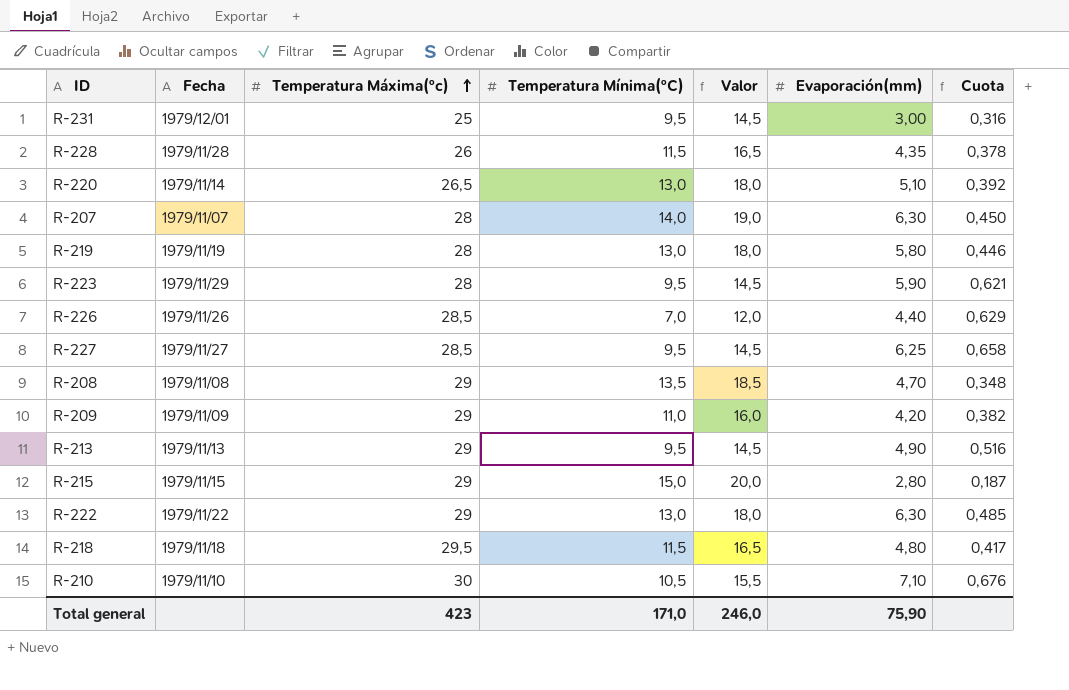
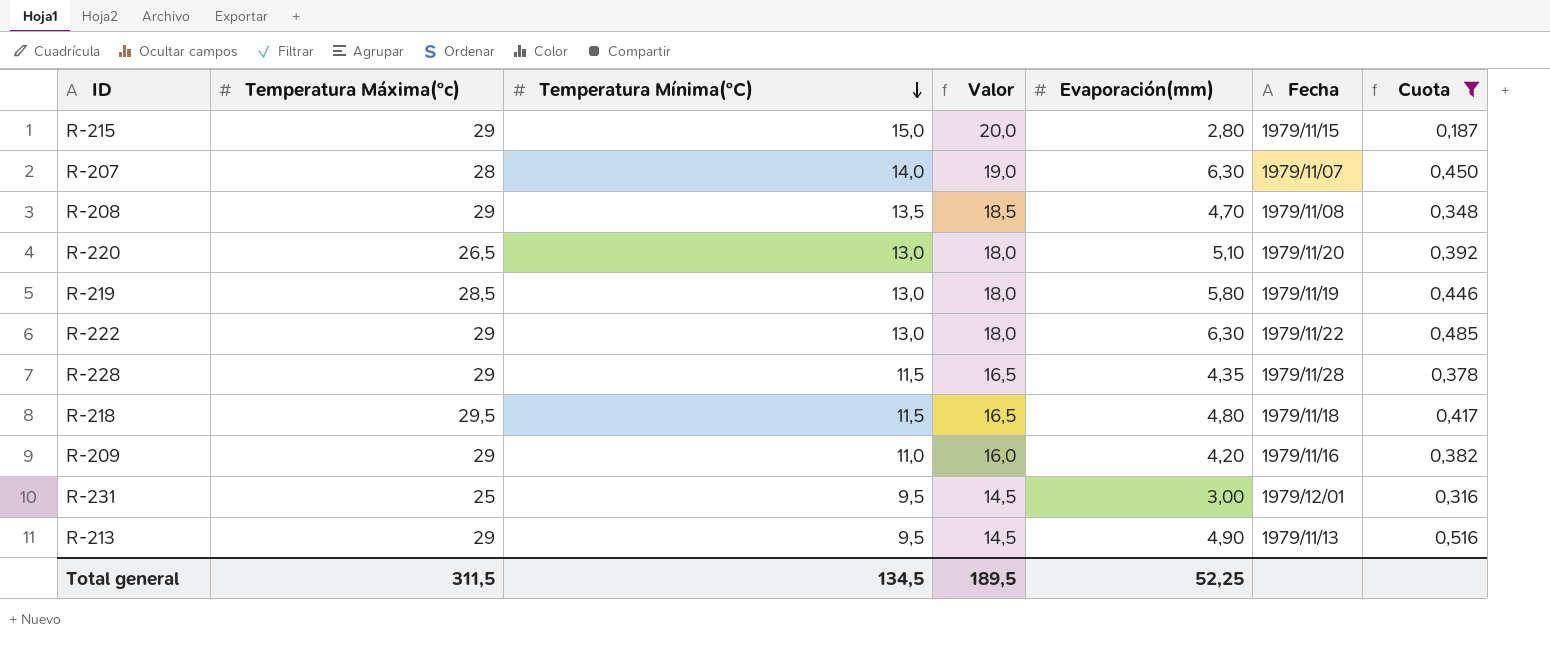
filter: none -> Cuota <= 0,516
row order: Temperatura Máxima(ºc) ascending -> Temperatura Mínima(ºC) descending
column Fecha | position: 2 -> 6
R-220 | Fecha: 1979/11/14 -> 1979/11/20
R-219 | Temperatura Máxima(ºc): 28 -> 28,5
R-228 | Temperatura Máxima(ºc): 26 -> 29
R-209 | Fecha: 1979/11/09 -> 1979/11/16
Total general | Temperatura Máxima(ºc): 423 -> 311,5
Total general | Temperatura Mínima(ºC): 171,0 -> 134,5
Total general | Valor: 246,0 -> 189,5
Total general | Evaporación(mm): 75,90 -> 52,25

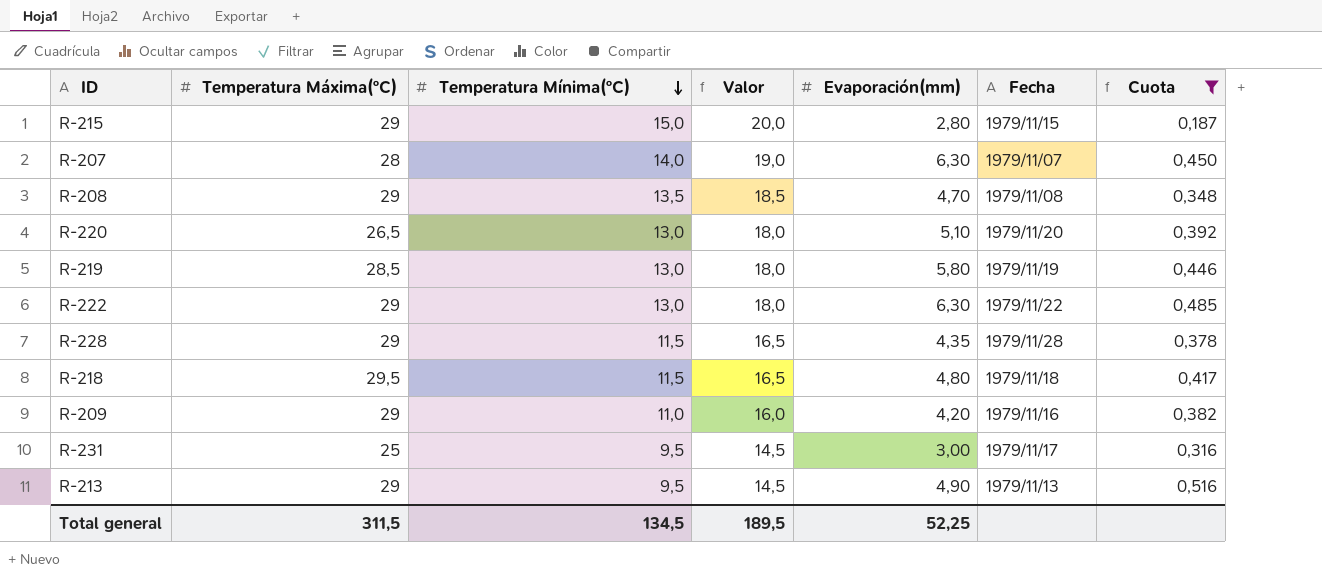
column name: Temperatura Máxima(ºc) -> Temperatura Máxima(ºC)
R-231 | Fecha: 1979/12/01 -> 1979/11/17

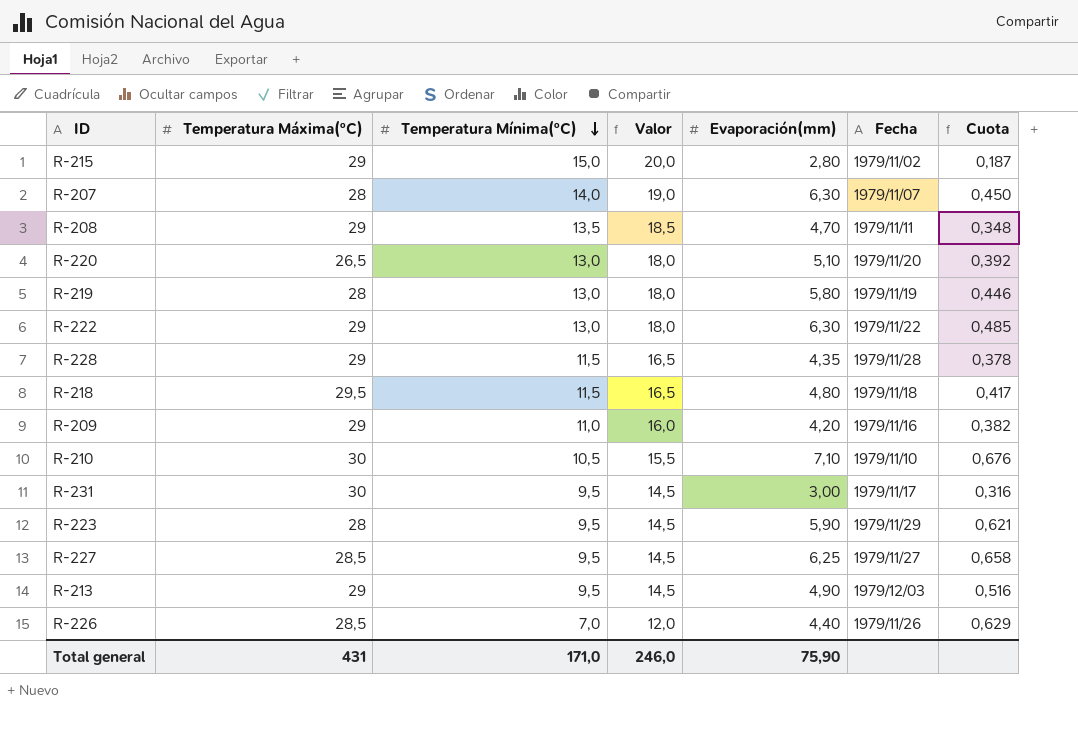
filter: Cuota <= 0,516 -> none
R-215 | Fecha: 1979/11/15 -> 1979/11/02
R-208 | Fecha: 1979/11/08 -> 1979/11/11
R-219 | Temperatura Máxima(ºC): 28,5 -> 28
R-231 | Temperatura Máxima(ºC): 25 -> 30
R-213 | Fecha: 1979/11/13 -> 1979/12/03
Total general | Temperatura Máxima(ºC): 311,5 -> 431
Total general | Temperatura Mínima(ºC): 134,5 -> 171,0
Total general | Valor: 189,5 -> 246,0
Total general | Evaporación(mm): 52,25 -> 75,90

